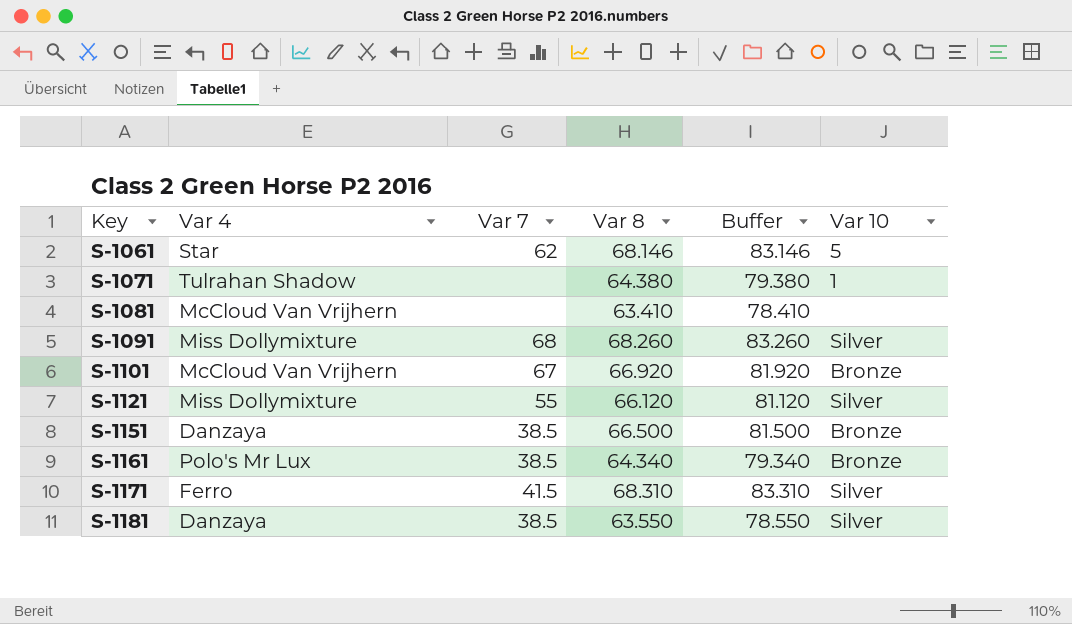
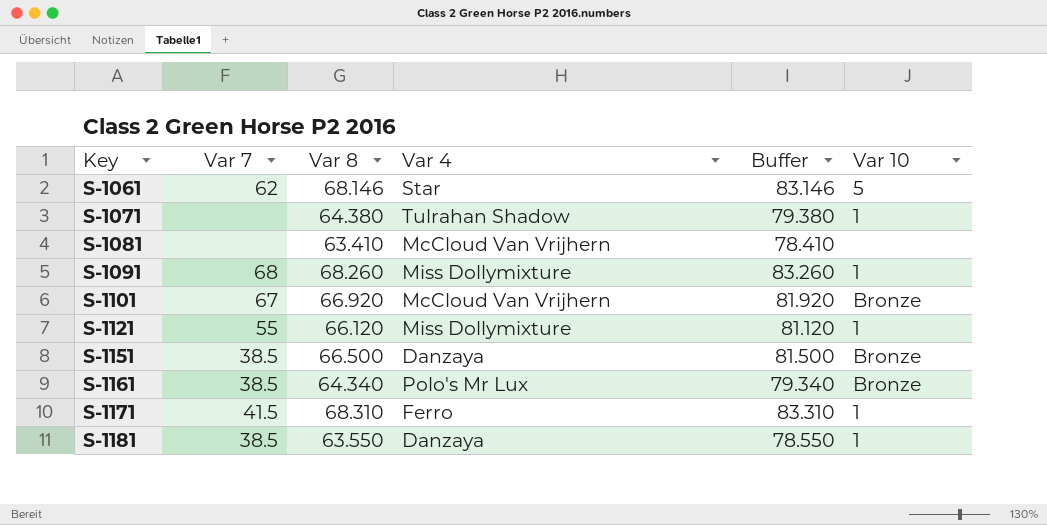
column Var 4 | position: 2 -> 4
S-1091 | Var 10: Silver -> 1
S-1121 | Var 10: Silver -> 1
S-1171 | Var 10: Silver -> 1
S-1181 | Var 10: Silver -> 1

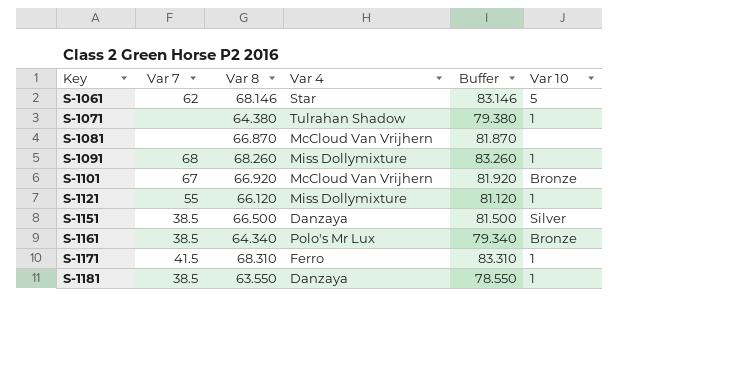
S-1081 | Var 8: 63.410 -> 66.870
S-1081 | Buffer: 78.410 -> 81.870
S-1151 | Var 10: Bronze -> Silver

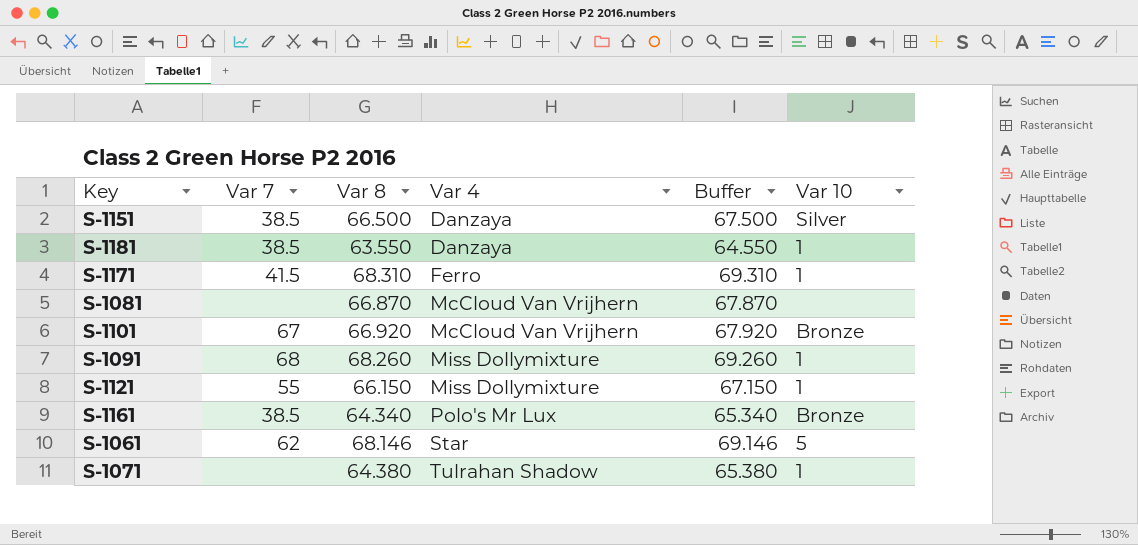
row order: Key ascending -> Var 4 ascending
column Buffer | formula: [Var 8] + 15 -> [Var 8] + 1
S-1121 | Var 8: 66.120 -> 66.150

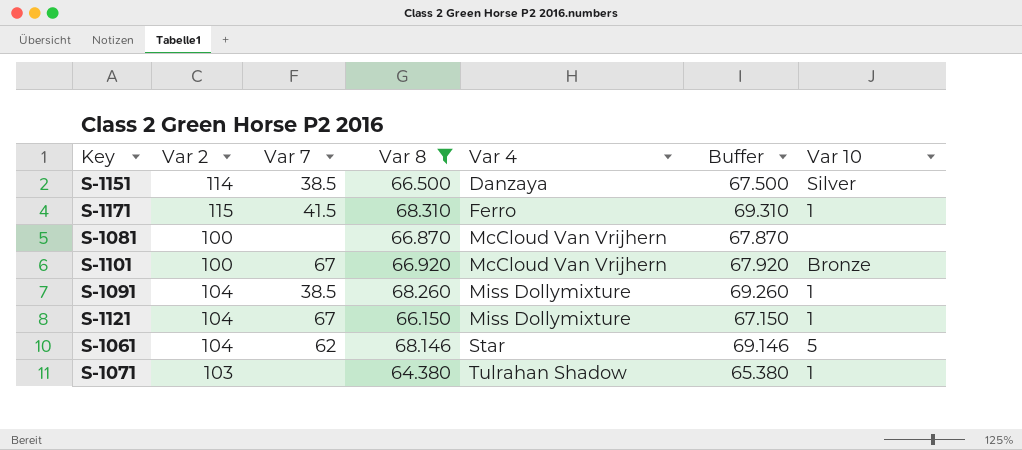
filter: none -> Var 8 >= 64.380
column Var 2 | position: none -> 2
S-1091 | Var 7: 68 -> 38.5
S-1121 | Var 7: 55 -> 67

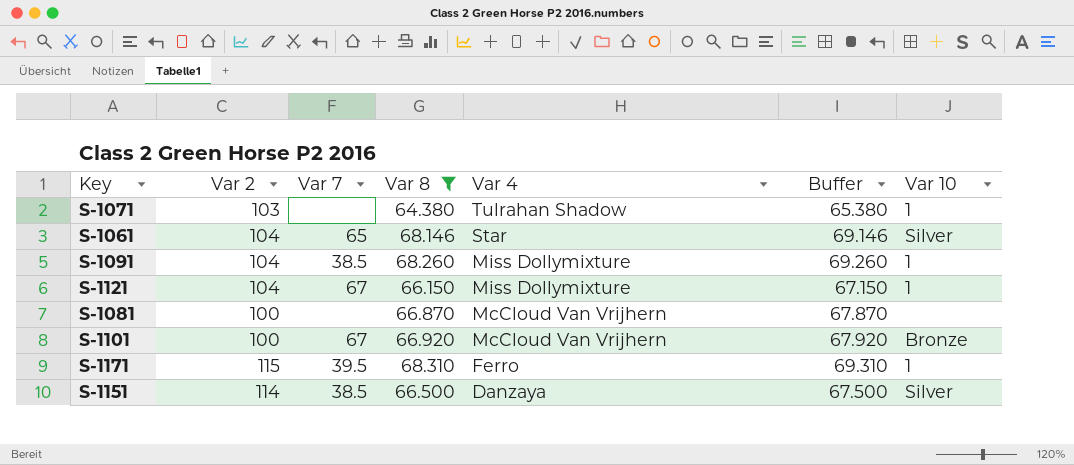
row order: Var 4 ascending -> Var 4 descending
S-1061 | Var 7: 62 -> 65
S-1061 | Var 10: 5 -> Silver
S-1171 | Var 7: 41.5 -> 39.5

